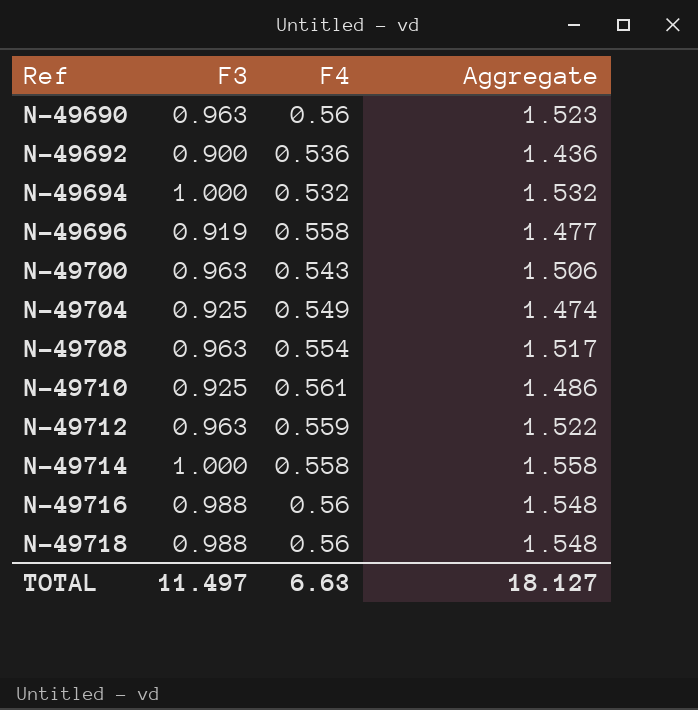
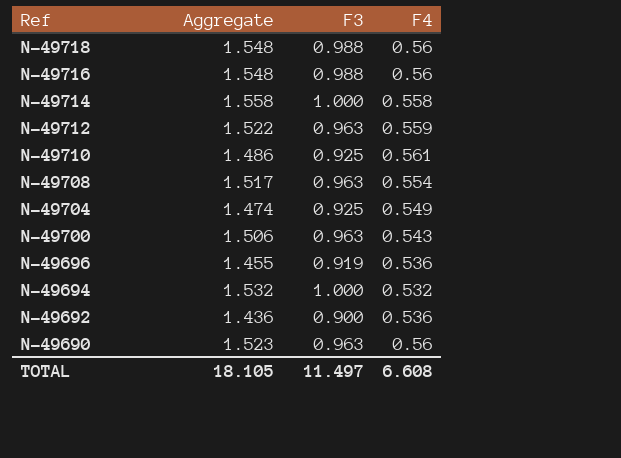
row order: Ref ascending -> Ref descending
column Aggregate | position: 4 -> 2
N-49696 | Aggregate: 1.477 -> 1.455
N-49696 | F4: 0.558 -> 0.536
TOTAL | Aggregate: 18.127 -> 18.105
TOTAL | F4: 6.63 -> 6.608

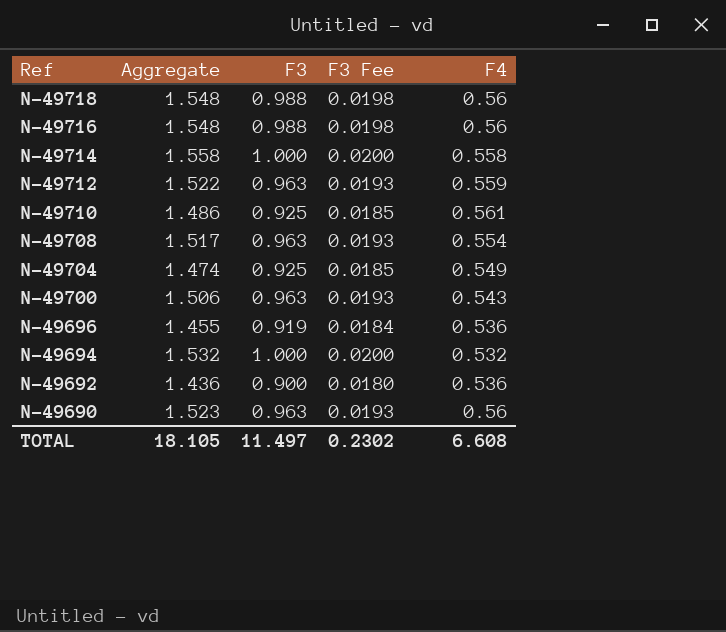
column F3 Fee | formula: none -> [F3] * 0.02

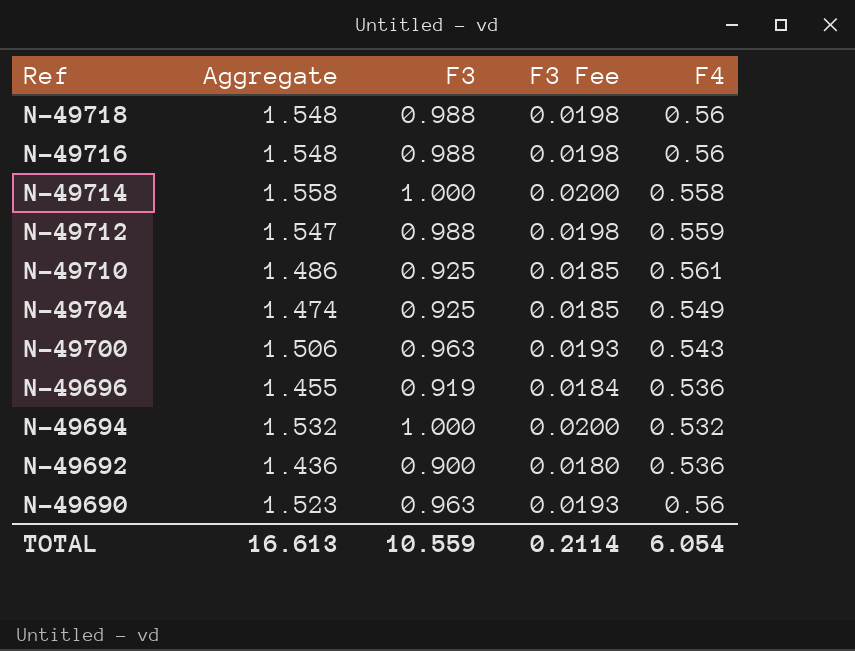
row N-49708: 1.517 | 0.963 | 0.0193 | 0.554 -> none
N-49712 | Aggregate: 1.522 -> 1.547
N-49712 | F3: 0.963 -> 0.988
N-49712 | F3 Fee: 0.0193 -> 0.0198
TOTAL | Aggregate: 18.105 -> 16.613
TOTAL | F3: 11.497 -> 10.559
TOTAL | F3 Fee: 0.2302 -> 0.2114
TOTAL | F4: 6.608 -> 6.054

